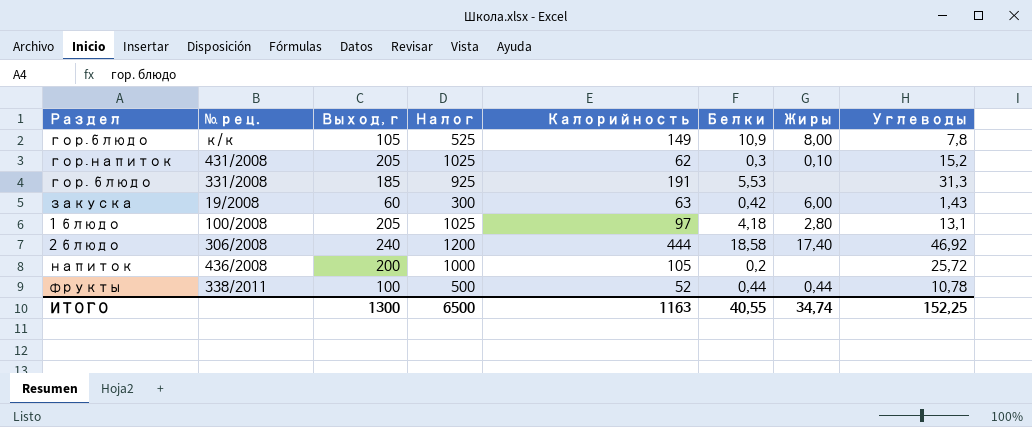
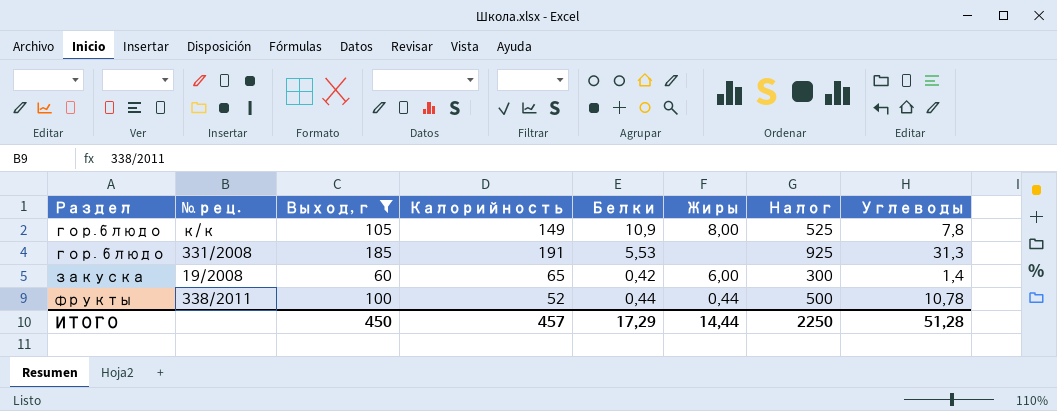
filter: none -> Выход, г <= 185
column Налог | position: 4 -> 7
закуска | Калорийность: 63 -> 65
закуска | Углеводы: 1,43 -> 1,4
ИТОГО | Выход, г: 1300 -> 450
ИТОГО | Калорийность: 1163 -> 457
ИТОГО | Белки: 40,55 -> 17,29
ИТОГО | Жиры: 34,74 -> 14,44
ИТОГО | Налог: 6500 -> 2250
ИТОГО | Углеводы: 152,25 -> 51,28

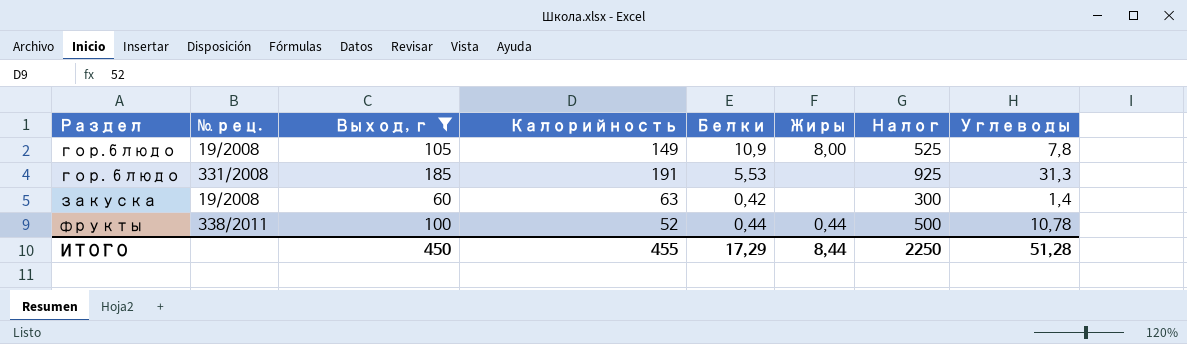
гор.блюдо | № рец.: к/к -> 19/2008
закуска | Калорийность: 65 -> 63
закуска | Жиры: 6,00 -> none
ИТОГО | Калорийность: 457 -> 455
ИТОГО | Жиры: 14,44 -> 8,44

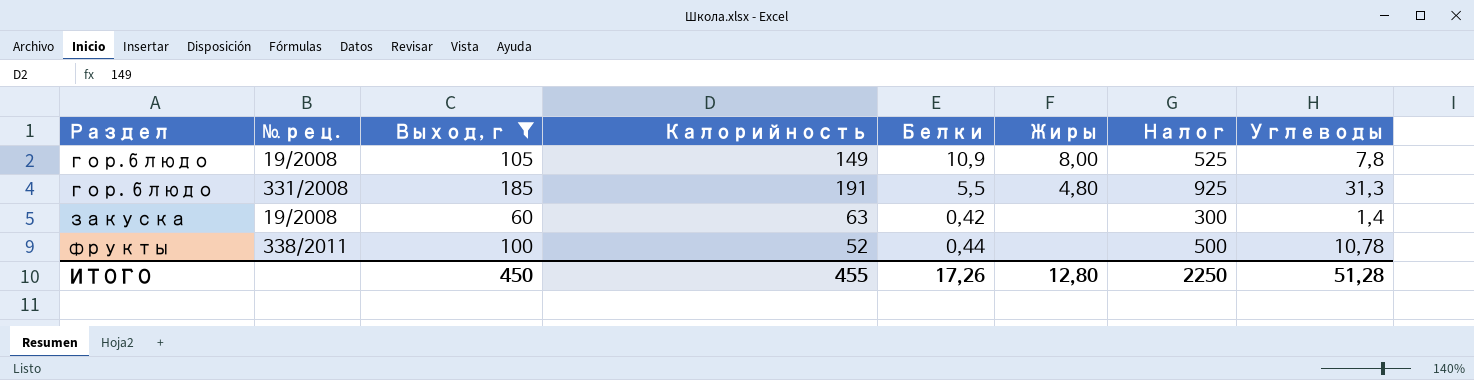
гор. блюдо | Белки: 5,53 -> 5,5
гор. блюдо | Жиры: none -> 4,80
фрукты | Жиры: 0,44 -> none
ИТОГО | Белки: 17,29 -> 17,26
ИТОГО | Жиры: 8,44 -> 12,80

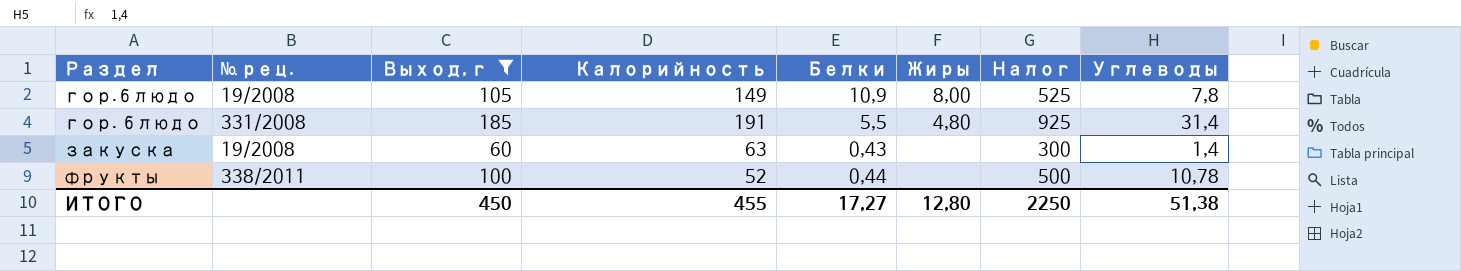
гор. блюдо | Углеводы: 31,3 -> 31,4
закуска | Белки: 0,42 -> 0,43
ИТОГО | Белки: 17,26 -> 17,27
ИТОГО | Углеводы: 51,28 -> 51,38

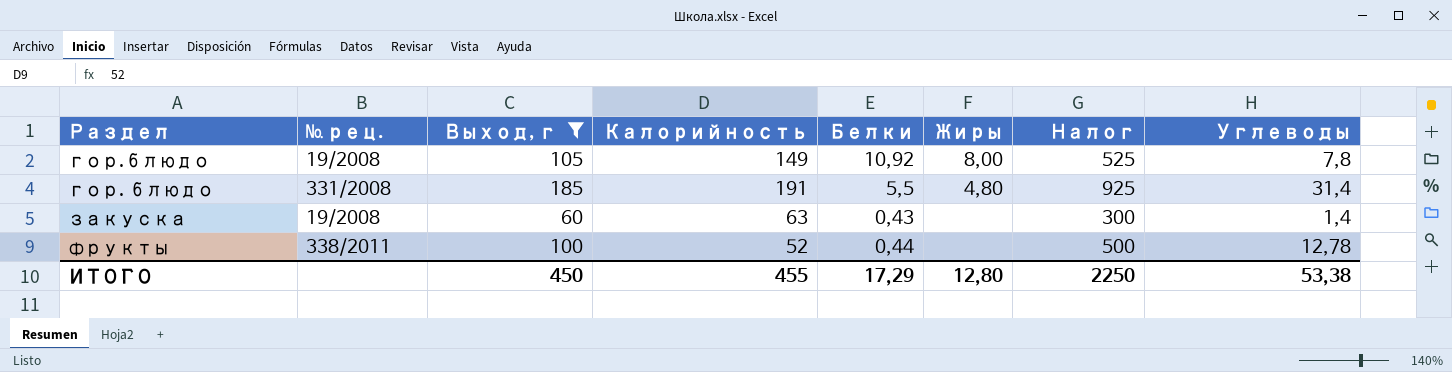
гор.блюдо | Белки: 10,9 -> 10,92
фрукты | Углеводы: 10,78 -> 12,78
ИТОГО | Белки: 17,27 -> 17,29
ИТОГО | Углеводы: 51,38 -> 53,38

